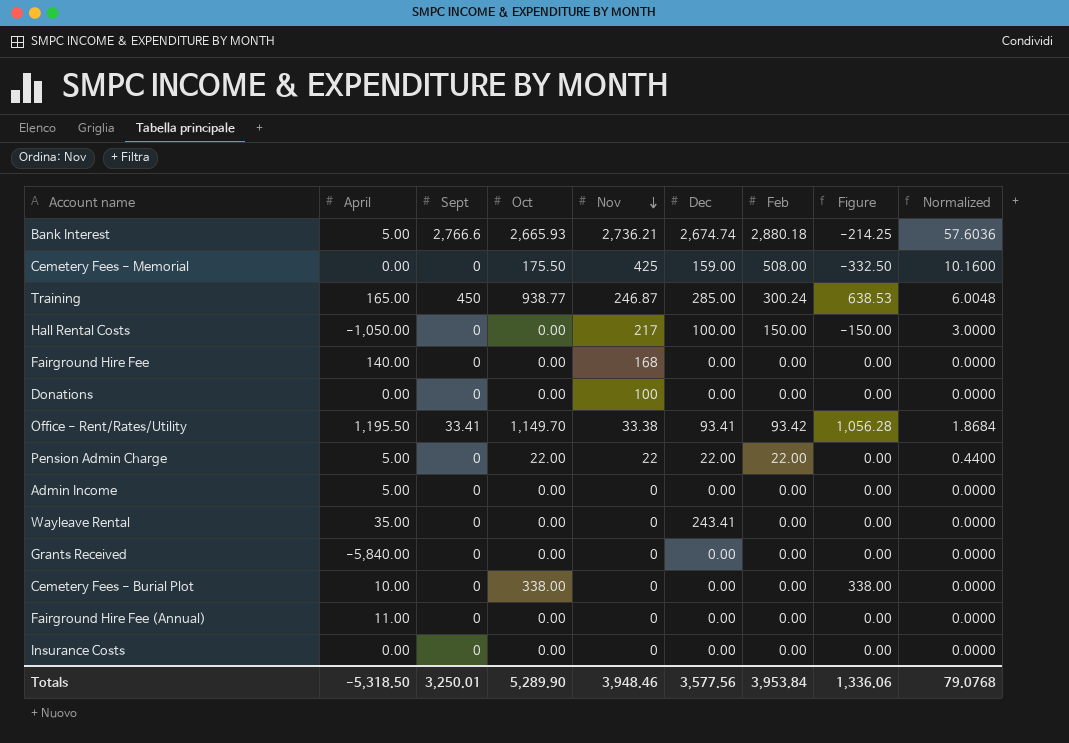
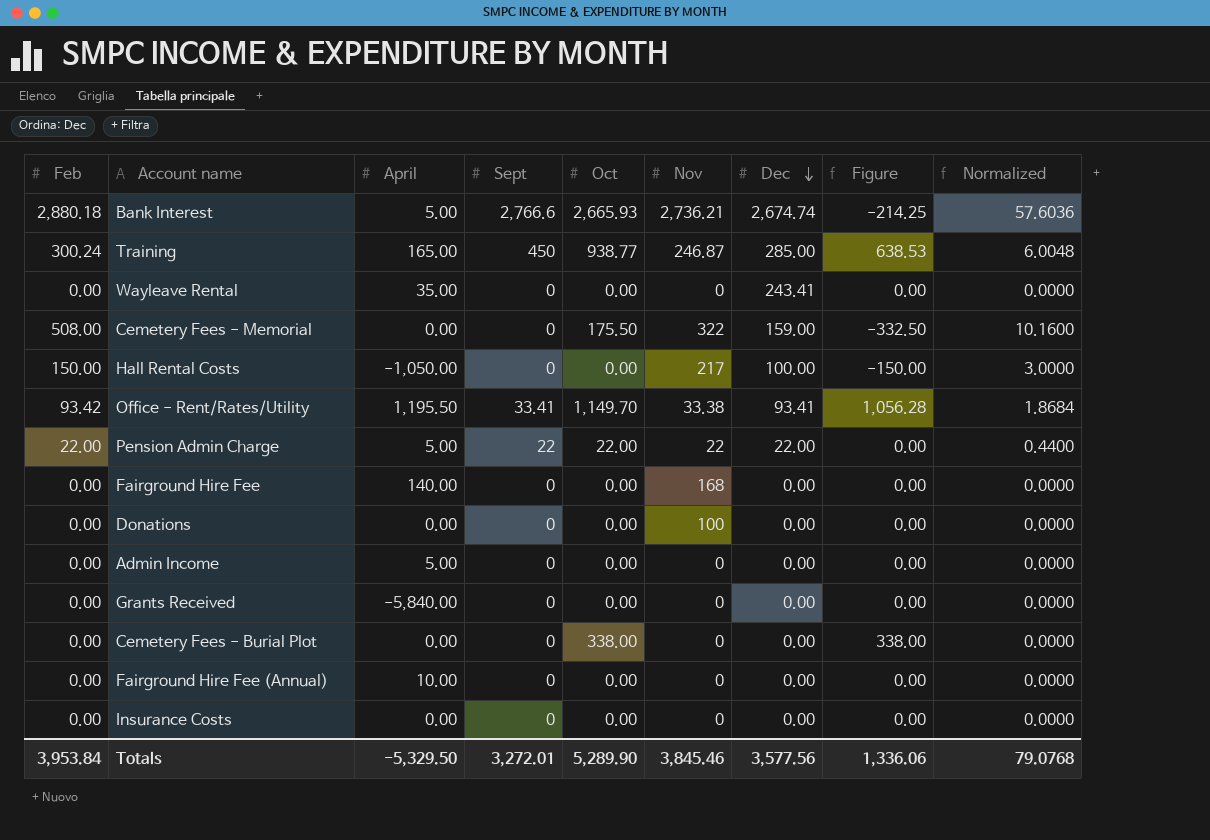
row order: Nov descending -> Dec descending
column Feb | position: 7 -> 1
Cemetery Fees - Memorial | Nov: 425 -> 322
Pension Admin Charge | Sept: 0 -> 22
Cemetery Fees - Burial Plot | April: 10.00 -> 0.00
Fairground Hire Fee (Annual) | April: 11.00 -> 10.00
Totals | April: -5,318.50 -> -5,329.50
Totals | Sept: 3,250.01 -> 3,272.01
Totals | Nov: 3,948.46 -> 3,845.46

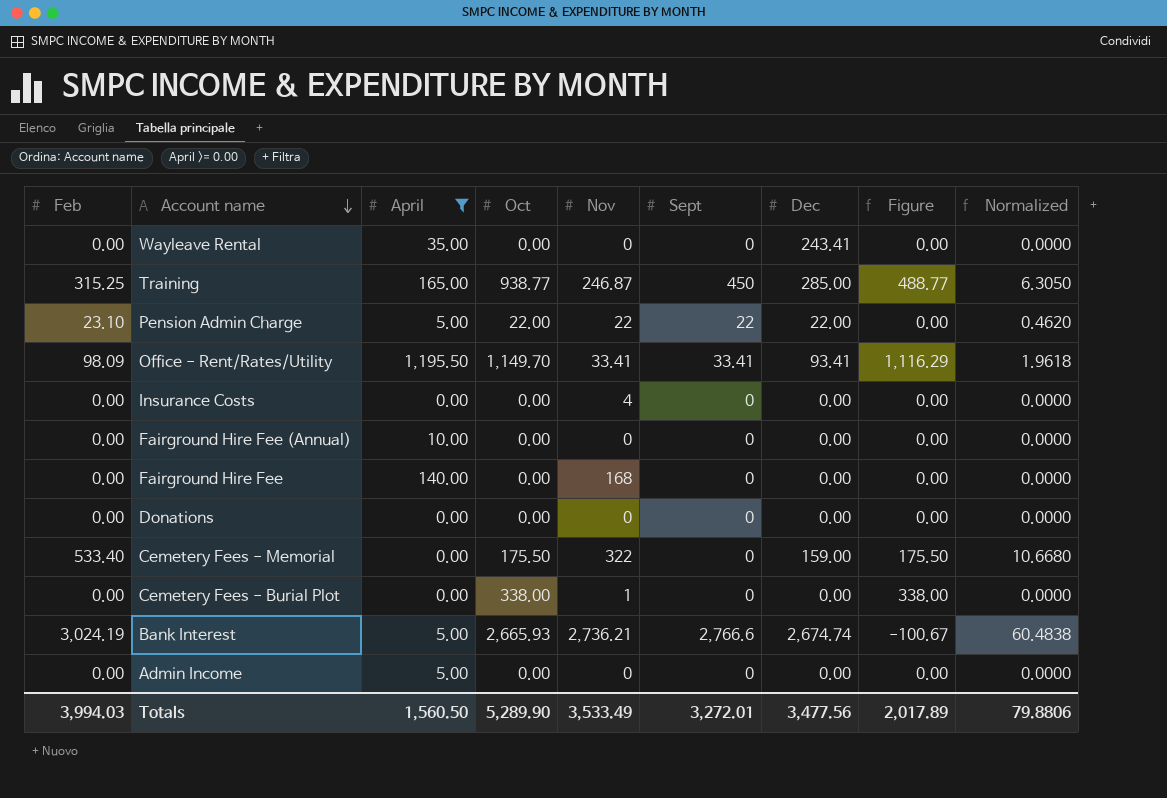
filter: none -> April >= 0.00
row order: Dec descending -> Account name descending
column Sept | position: 4 -> 6
column Figure | formula: [Oct] - [Feb] -> [Oct] - [Sept]
Training | Feb: 300.24 -> 315.25
Training | Normalized: 6.0048 -> 6.3050
Pension Admin Charge | Feb: 22.00 -> 23.10
Pension Admin Charge | Normalized: 0.4400 -> 0.4620
Office - Rent/Rates/Utility | Feb: 93.42 -> 98.09
Office - Rent/Rates/Utility | Nov: 33.38 -> 33.41
Office - Rent/Rates/Utility | Normalized: 1.8684 -> 1.9618
Insurance Costs | Nov: 0 -> 4
Donations | Nov: 100 -> 0
Cemetery Fees - Memorial | Feb: 508.00 -> 533.40
Cemetery Fees - Memorial | Normalized: 10.1600 -> 10.6680
Cemetery Fees - Burial Plot | Nov: 0 -> 1
Bank Interest | Feb: 2,880.18 -> 3,024.19
Bank Interest | Normalized: 57.6036 -> 60.4838
Totals | Feb: 3,953.84 -> 3,994.03
Totals | April: -5,329.50 -> 1,560.50
Totals | Nov: 3,845.46 -> 3,533.49
Totals | Dec: 3,577.56 -> 3,477.56
Totals | Figure: 1,336.06 -> 2,017.89
Totals | Normalized: 79.0768 -> 79.8806

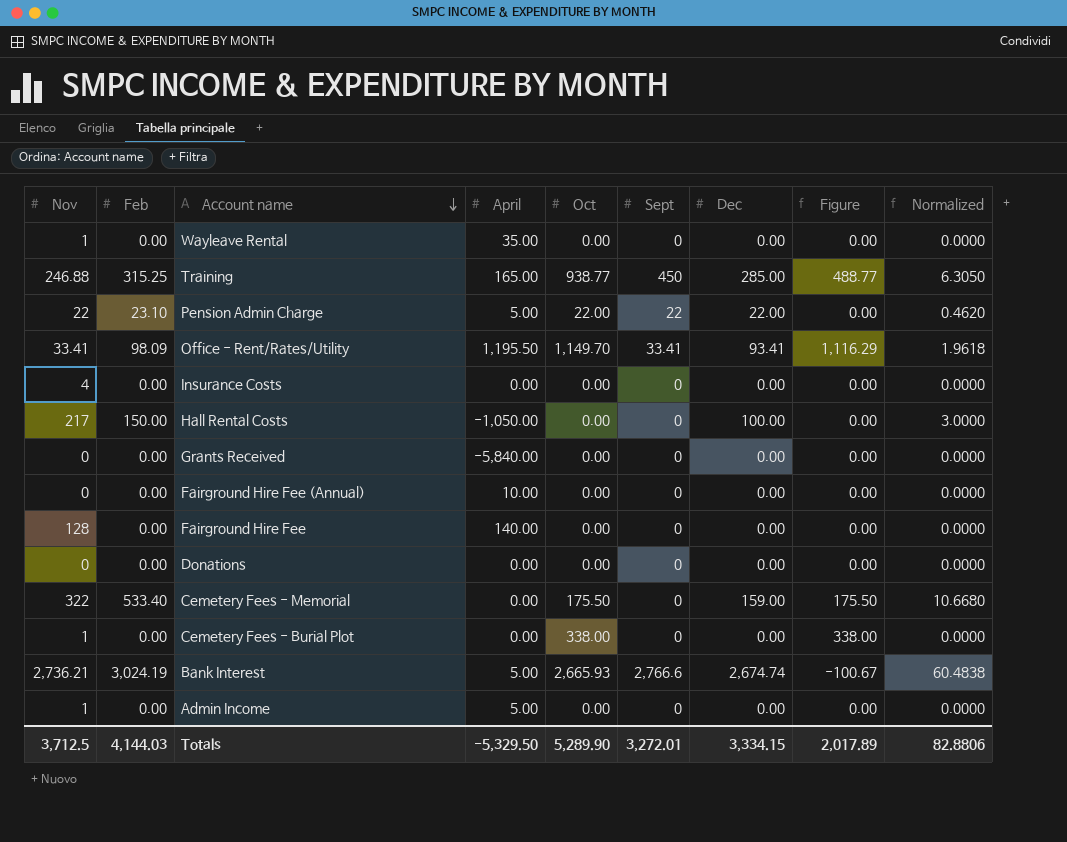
filter: April >= 0.00 -> none
column Nov | position: 5 -> 1
Wayleave Rental | Nov: 0 -> 1
Wayleave Rental | Dec: 243.41 -> 0.00
Training | Nov: 246.87 -> 246.88
Fairground Hire Fee | Nov: 168 -> 128
Admin Income | Nov: 0 -> 1
Totals | Nov: 3,533.49 -> 3,712.5
Totals | Feb: 3,994.03 -> 4,144.03
Totals | April: 1,560.50 -> -5,329.50
Totals | Dec: 3,477.56 -> 3,334.15
Totals | Normalized: 79.8806 -> 82.8806

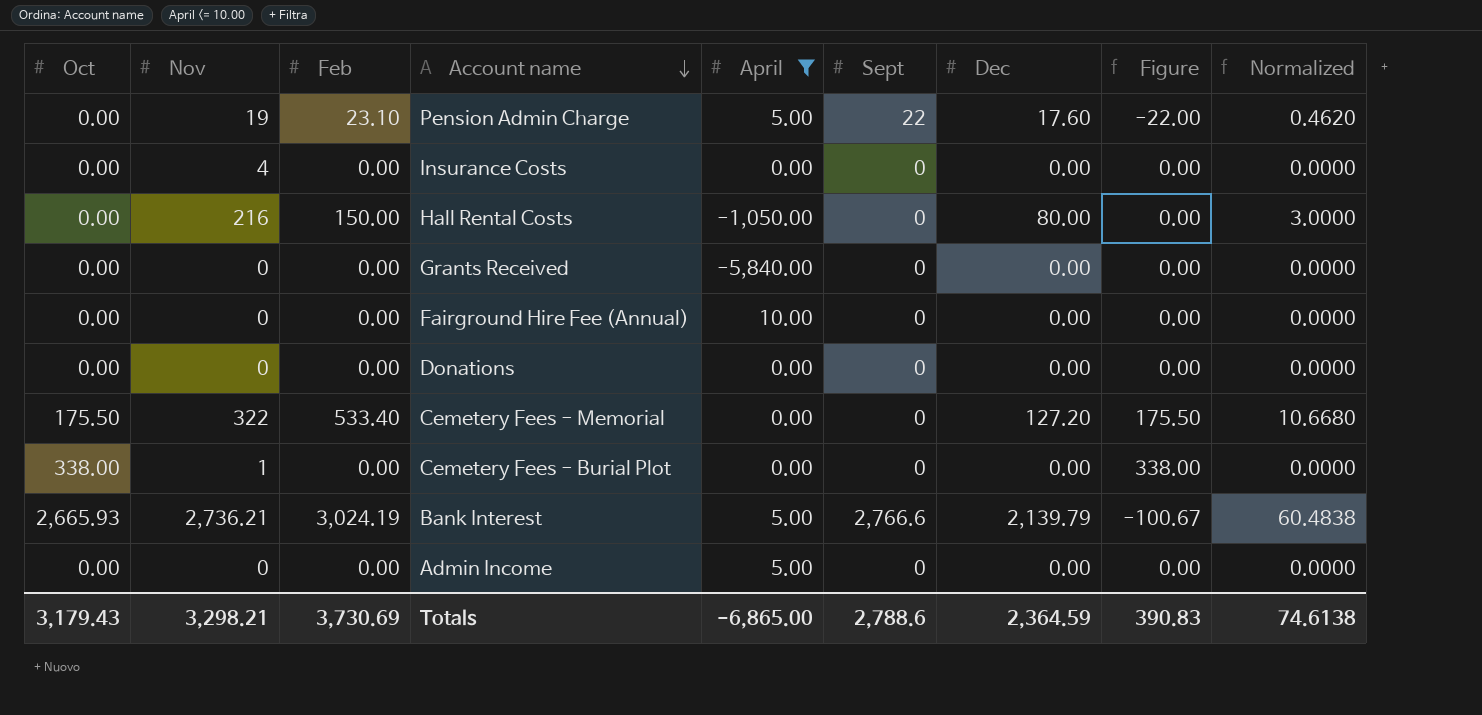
filter: none -> April <= 10.00
column Oct | position: 5 -> 1
Pension Admin Charge | Oct: 22.00 -> 0.00
Pension Admin Charge | Nov: 22 -> 19
Pension Admin Charge | Dec: 22.00 -> 17.60
Pension Admin Charge | Figure: 0.00 -> -22.00
Hall Rental Costs | Nov: 217 -> 216
Hall Rental Costs | Dec: 100.00 -> 80.00
Cemetery Fees - Memorial | Dec: 159.00 -> 127.20
Bank Interest | Dec: 2,674.74 -> 2,139.79
Admin Income | Nov: 1 -> 0
Totals | Oct: 5,289.90 -> 3,179.43
Totals | Nov: 3,712.5 -> 3,298.21
Totals | Feb: 4,144.03 -> 3,730.69
Totals | April: -5,329.50 -> -6,865.00
Totals | Sept: 3,272.01 -> 2,788.6
Totals | Dec: 3,334.15 -> 2,364.59
Totals | Figure: 2,017.89 -> 390.83
Totals | Normalized: 82.8806 -> 74.6138

